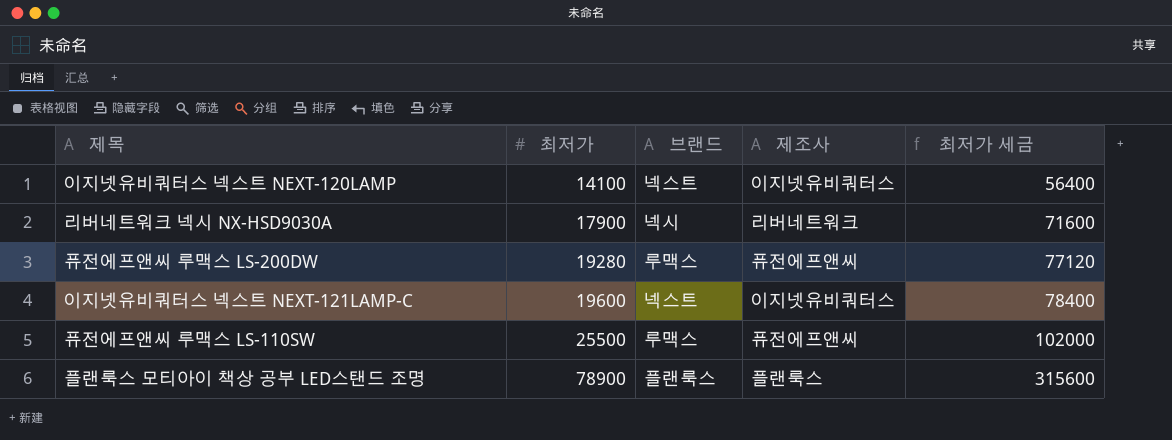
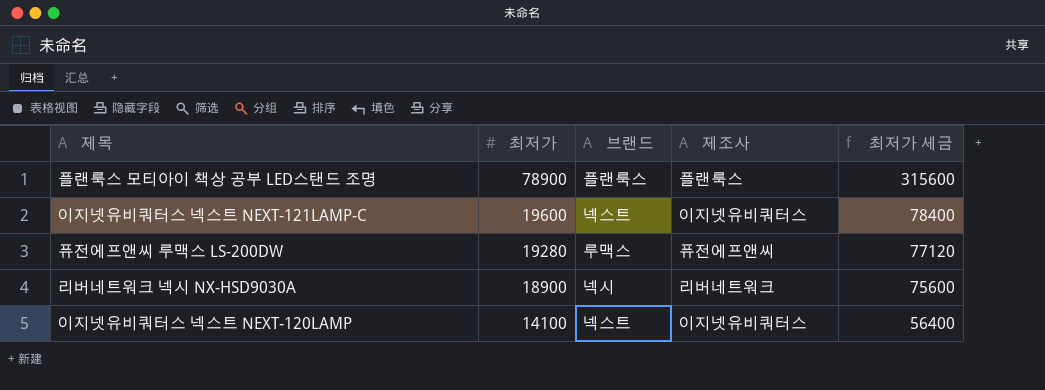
row order: 최저가 ascending -> 최저가 descending
row 퓨전에프앤씨 루맥스 LS-110SW: 25500 | 루맥스 | 퓨전에프앤씨 | 102000 -> none
리버네트워크 넥시 NX-HSD9030A | 최저가: 17900 -> 18900
리버네트워크 넥시 NX-HSD9030A | 최저가 세금: 71600 -> 75600

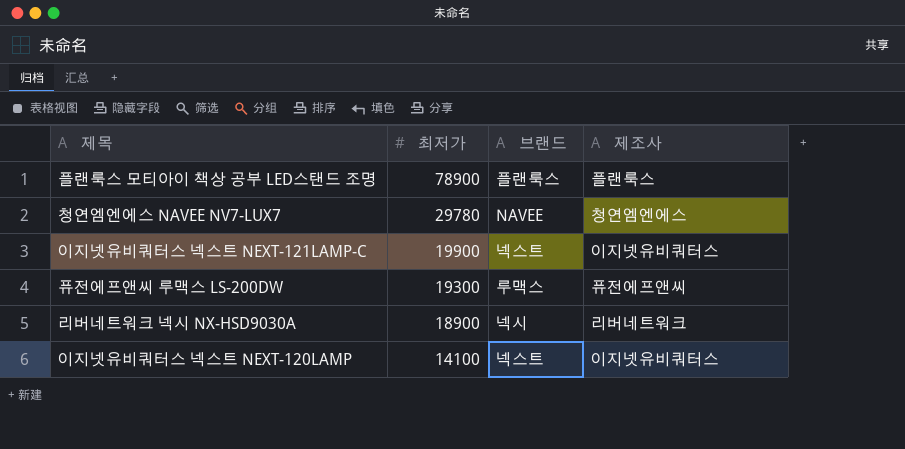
column 최저가 세금 | formula: [최저가] * 4 -> none
row 청연엠엔에스 NAVEE NV7-LUX7: none -> 29780 | NAVEE | 청연엠엔에스
이지넷유비쿼터스 넥스트 NEXT-121LAMP-C | 최저가: 19600 -> 19900
퓨전에프앤씨 루맥스 LS-200DW | 최저가: 19280 -> 19300

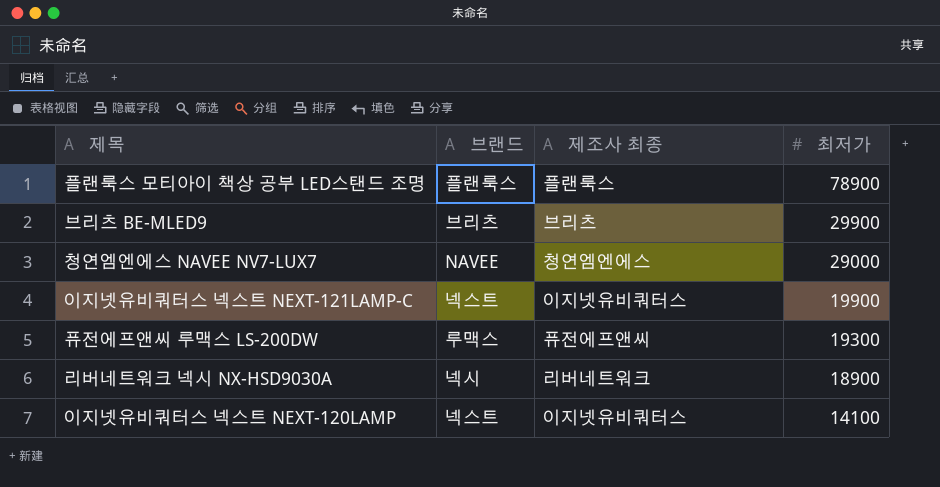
column name: 제조사 -> 제조사 최종
column 최저가 | position: 2 -> 4
row 브리츠 BE-MLED9: none -> 브리츠 | 브리츠 | 29900
청연엠엔에스 NAVEE NV7-LUX7 | 최저가: 29780 -> 29000

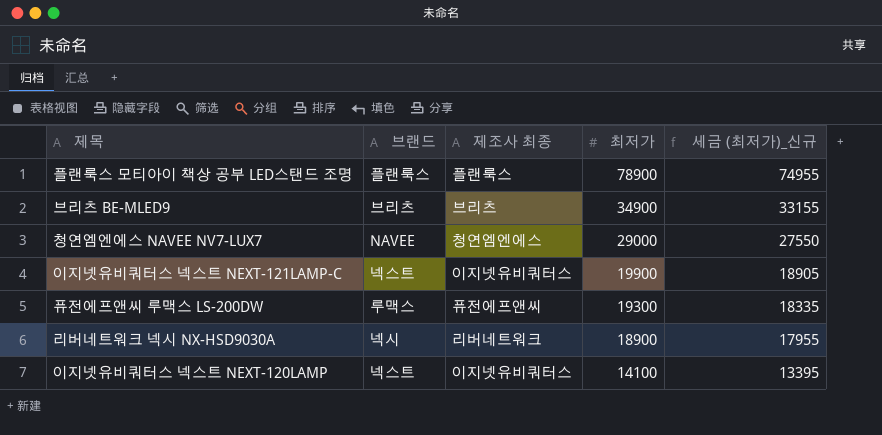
column 세금 (최저가)_신규 | formula: none -> [최저가] * 0.95
브리츠 BE-MLED9 | 최저가: 29900 -> 34900

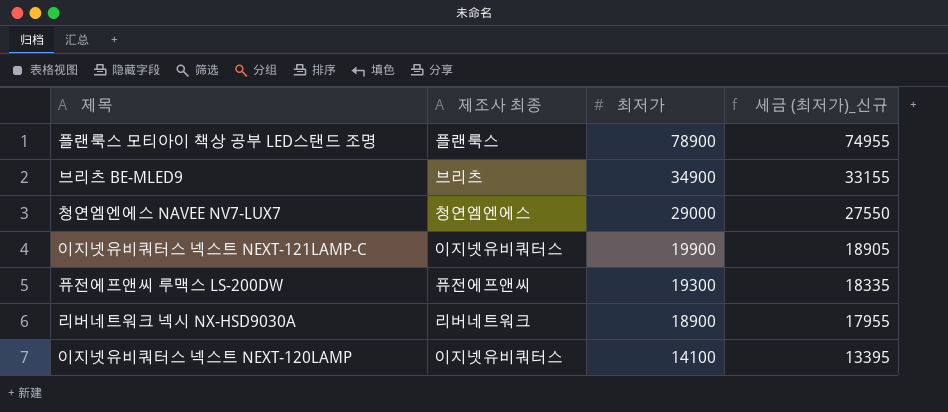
column 브랜드 | position: 2 -> none

